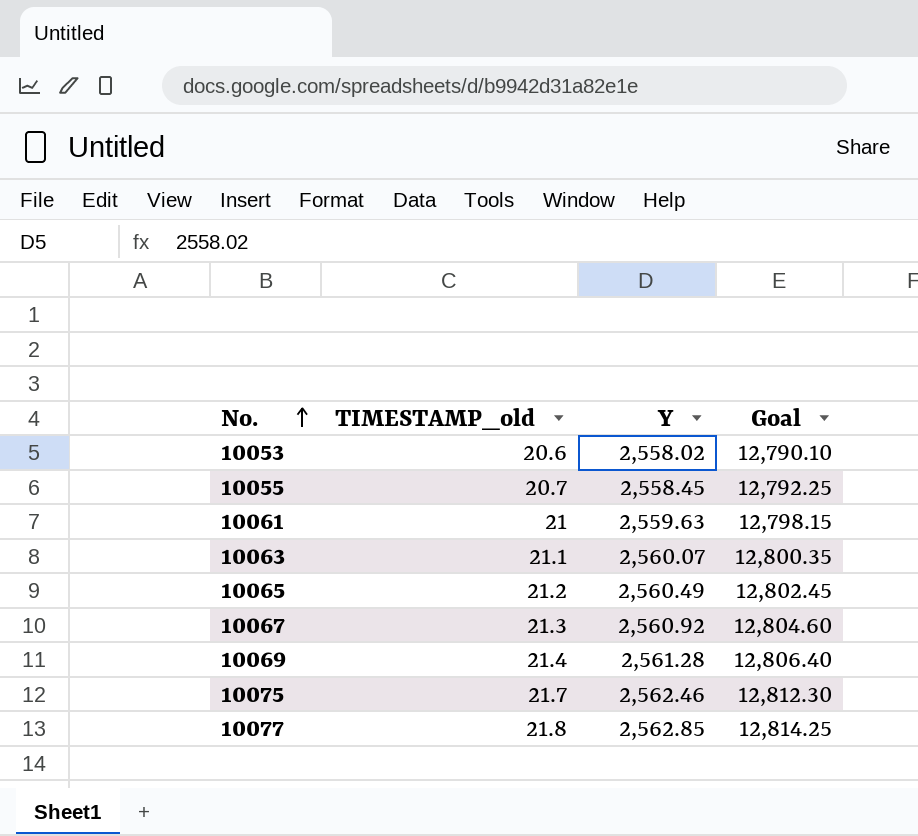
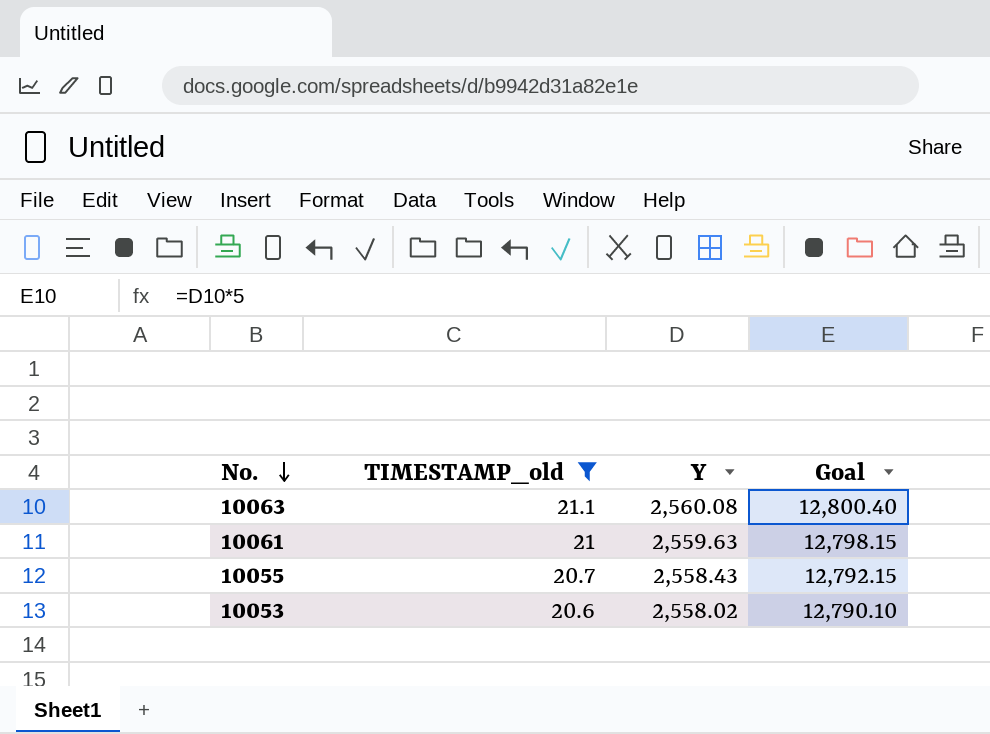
filter: none -> TIMESTAMP_old <= 21.1
row order: No. ascending -> No. descending
10063 | Y: 2,560.07 -> 2,560.08
10063 | Goal: 12,800.35 -> 12,800.40
10055 | Y: 2,558.45 -> 2,558.43
10055 | Goal: 12,792.25 -> 12,792.15

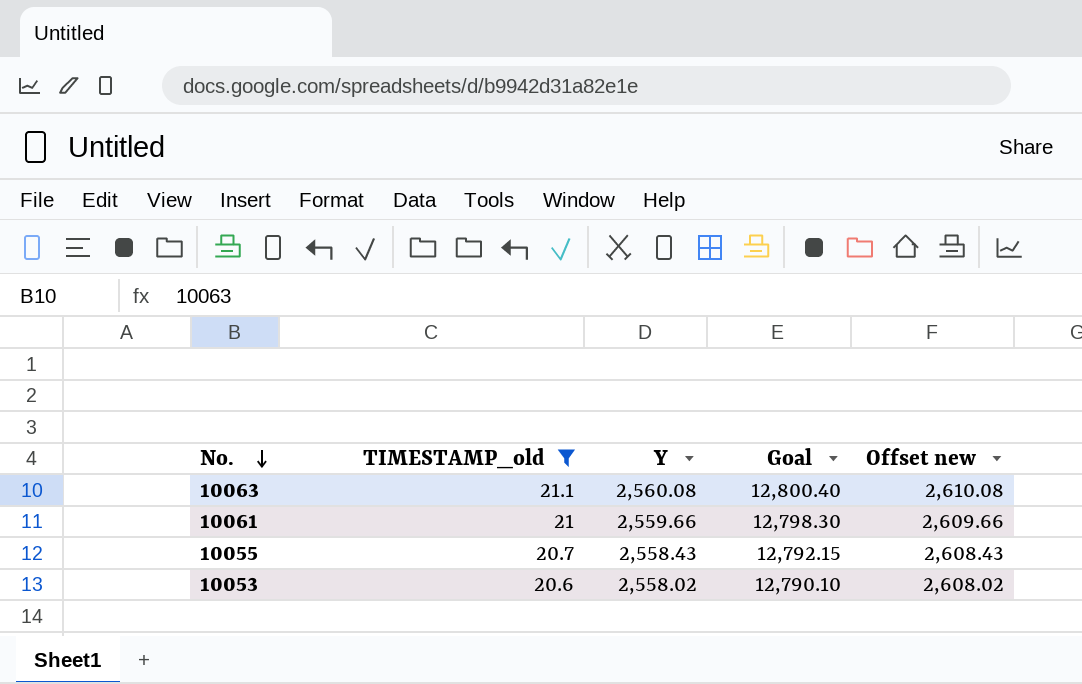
column Offset new | formula: none -> [Y] + 50
10061 | Y: 2,559.63 -> 2,559.66
10061 | Goal: 12,798.15 -> 12,798.30

